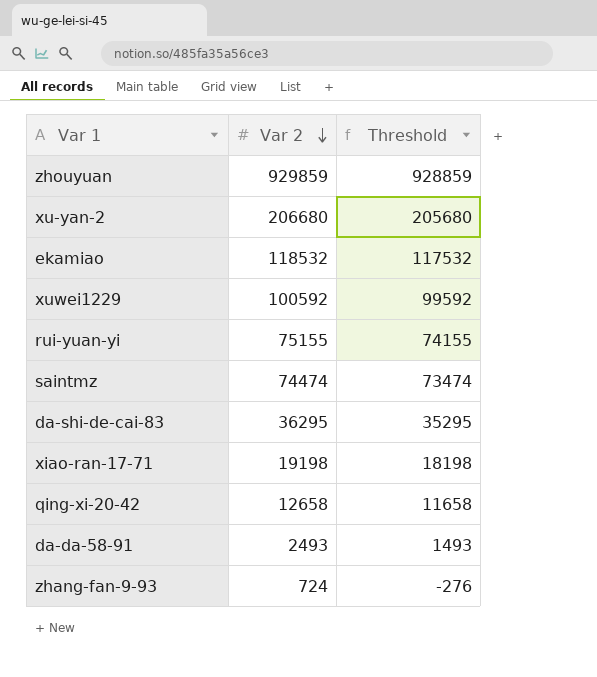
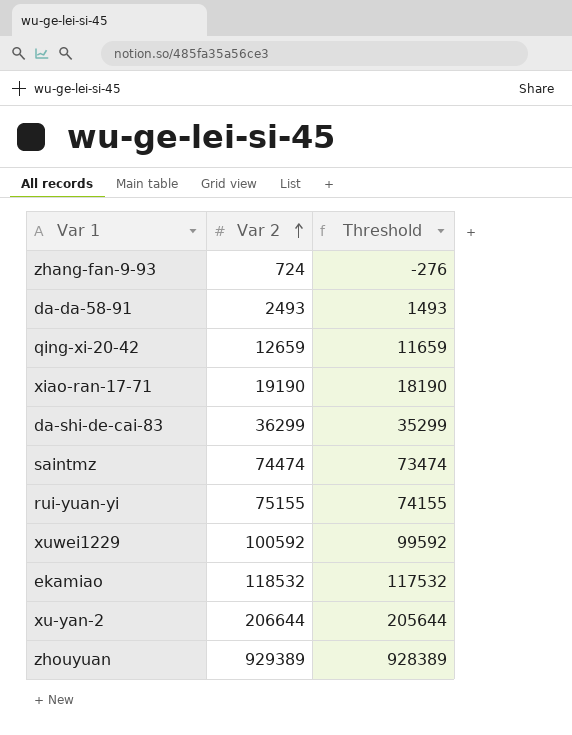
row order: Var 2 descending -> Var 2 ascending
qing-xi-20-42 | Var 2: 12658 -> 12659
qing-xi-20-42 | Threshold: 11658 -> 11659
xiao-ran-17-71 | Var 2: 19198 -> 19190
xiao-ran-17-71 | Threshold: 18198 -> 18190
da-shi-de-cai-83 | Var 2: 36295 -> 36299
da-shi-de-cai-83 | Threshold: 35295 -> 35299
xu-yan-2 | Var 2: 206680 -> 206644
xu-yan-2 | Threshold: 205680 -> 205644
zhouyuan | Var 2: 929859 -> 929389
zhouyuan | Threshold: 928859 -> 928389

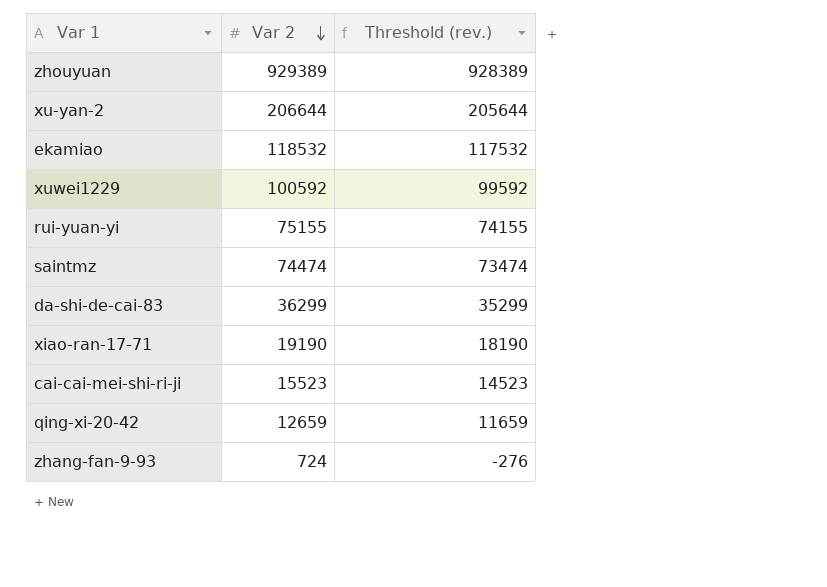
row order: Var 2 ascending -> Var 2 descending
column name: Threshold -> Threshold (rev.)
row da-da-58-91: 2493 | 1493 -> none
row cai-cai-mei-shi-ri-ji: none -> 15523 | 14523

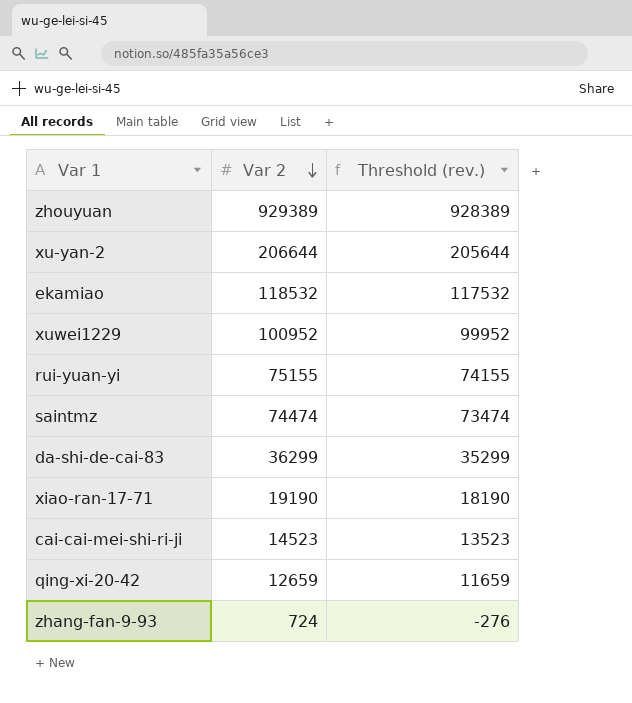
xuwei1229 | Var 2: 100592 -> 100952
xuwei1229 | Threshold (rev.): 99592 -> 99952
cai-cai-mei-shi-ri-ji | Var 2: 15523 -> 14523
cai-cai-mei-shi-ri-ji | Threshold (rev.): 14523 -> 13523

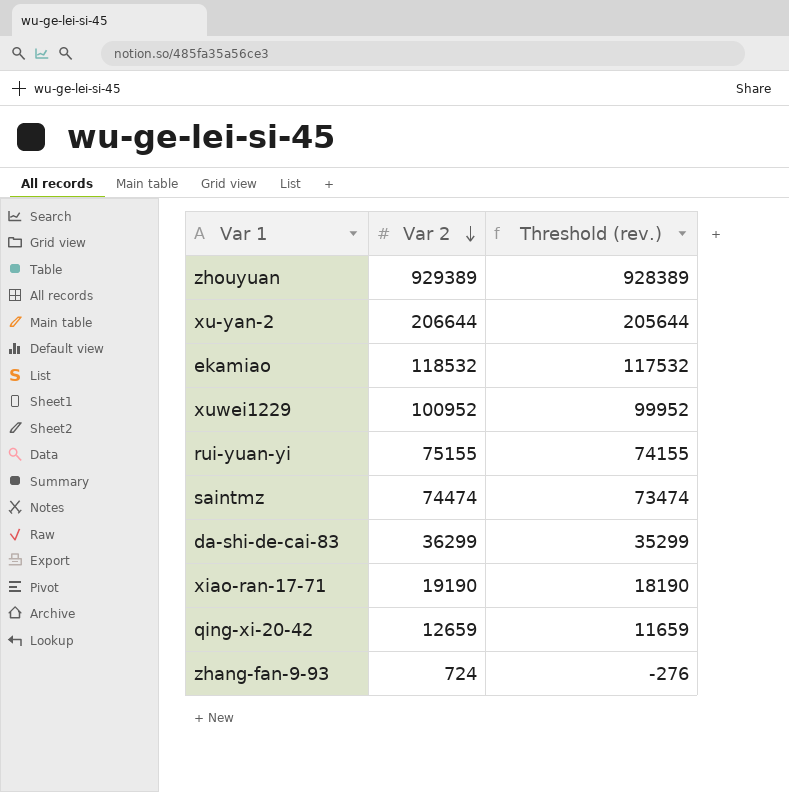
row cai-cai-mei-shi-ri-ji: 14523 | 13523 -> none

